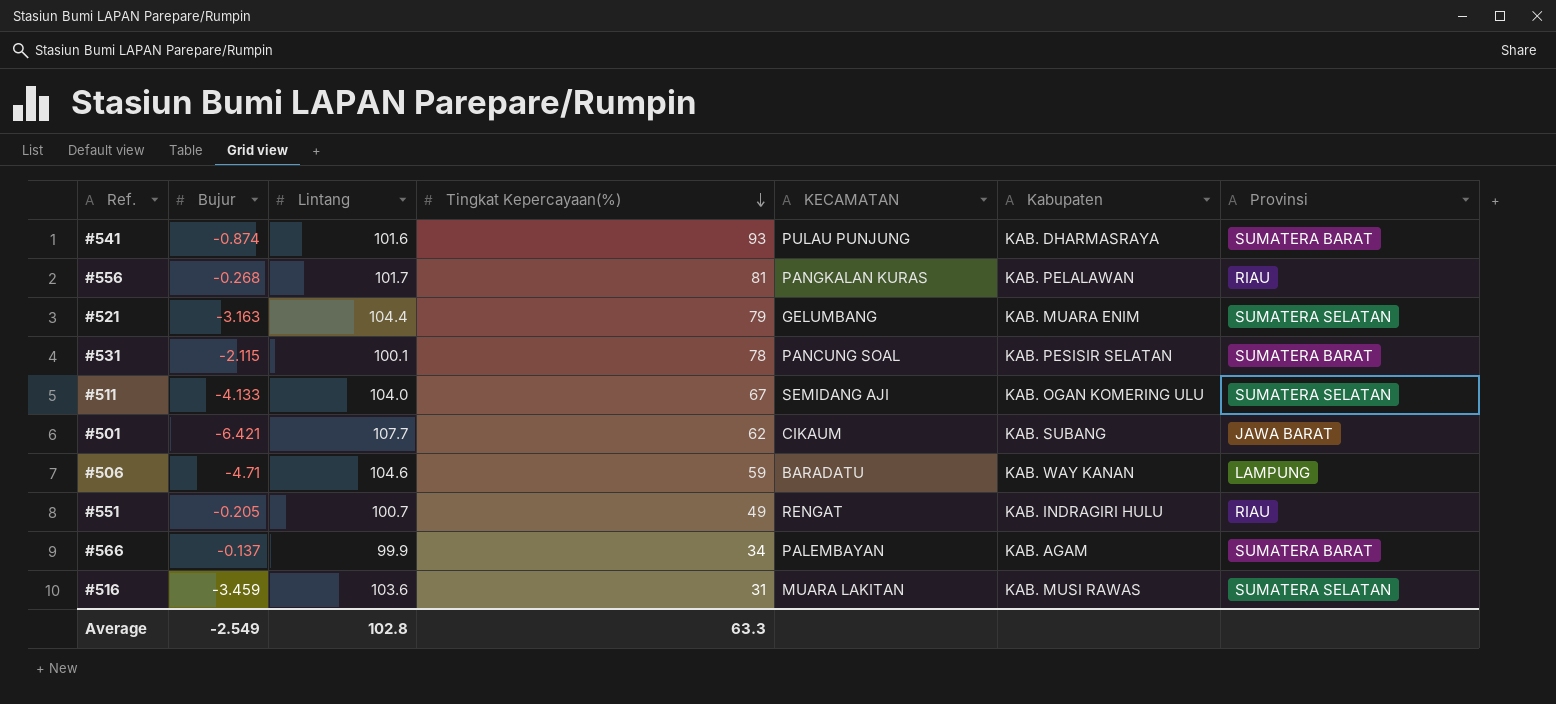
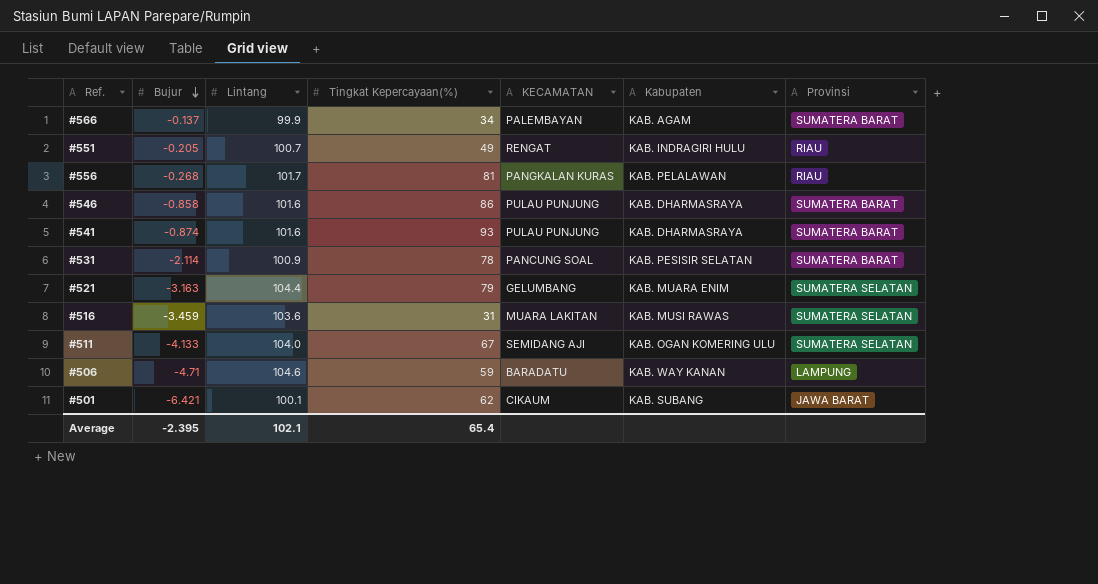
row order: Tingkat Kepercayaan(%) descending -> Bujur descending
row #546: none -> -0.858 | 101.6 | 86 | PULAU PUNJUNG | KAB. DHARMASRAYA | SUMATERA BARAT
#531 | Bujur: -2.115 -> -2.114
#531 | Lintang: 100.1 -> 100.9
#501 | Lintang: 107.7 -> 100.1
Average | Bujur: -2.549 -> -2.395
Average | Lintang: 102.8 -> 102.1
Average | Tingkat Kepercayaan(%): 63.3 -> 65.4

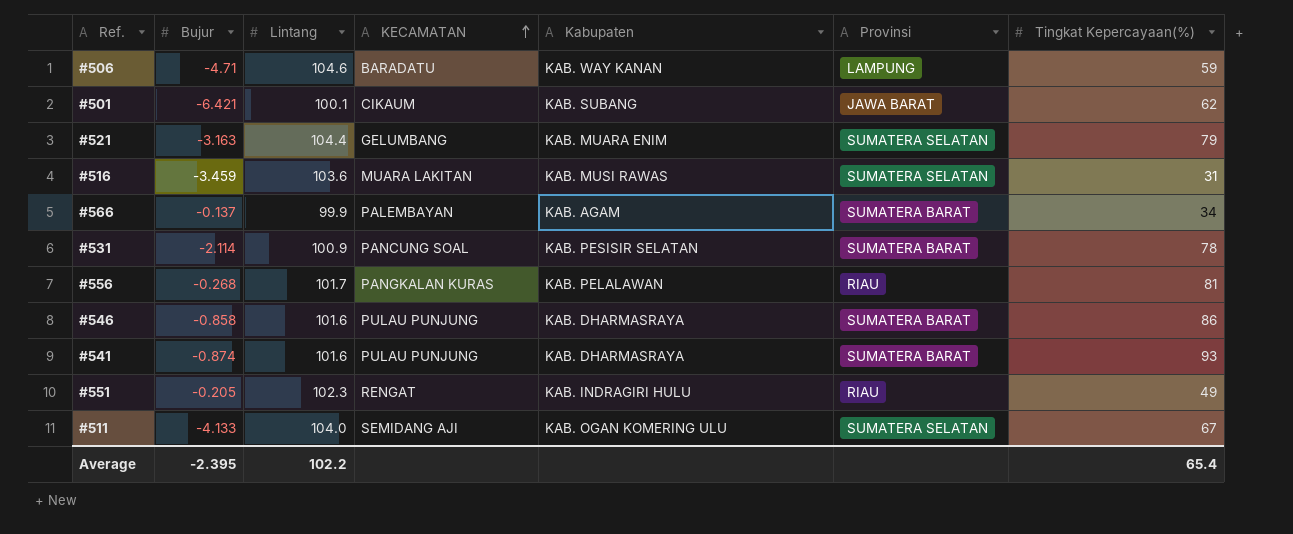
row order: Bujur descending -> KECAMATAN ascending
column Tingkat Kepercayaan(%) | position: 4 -> 7
#551 | Lintang: 100.7 -> 102.3
Average | Lintang: 102.1 -> 102.2

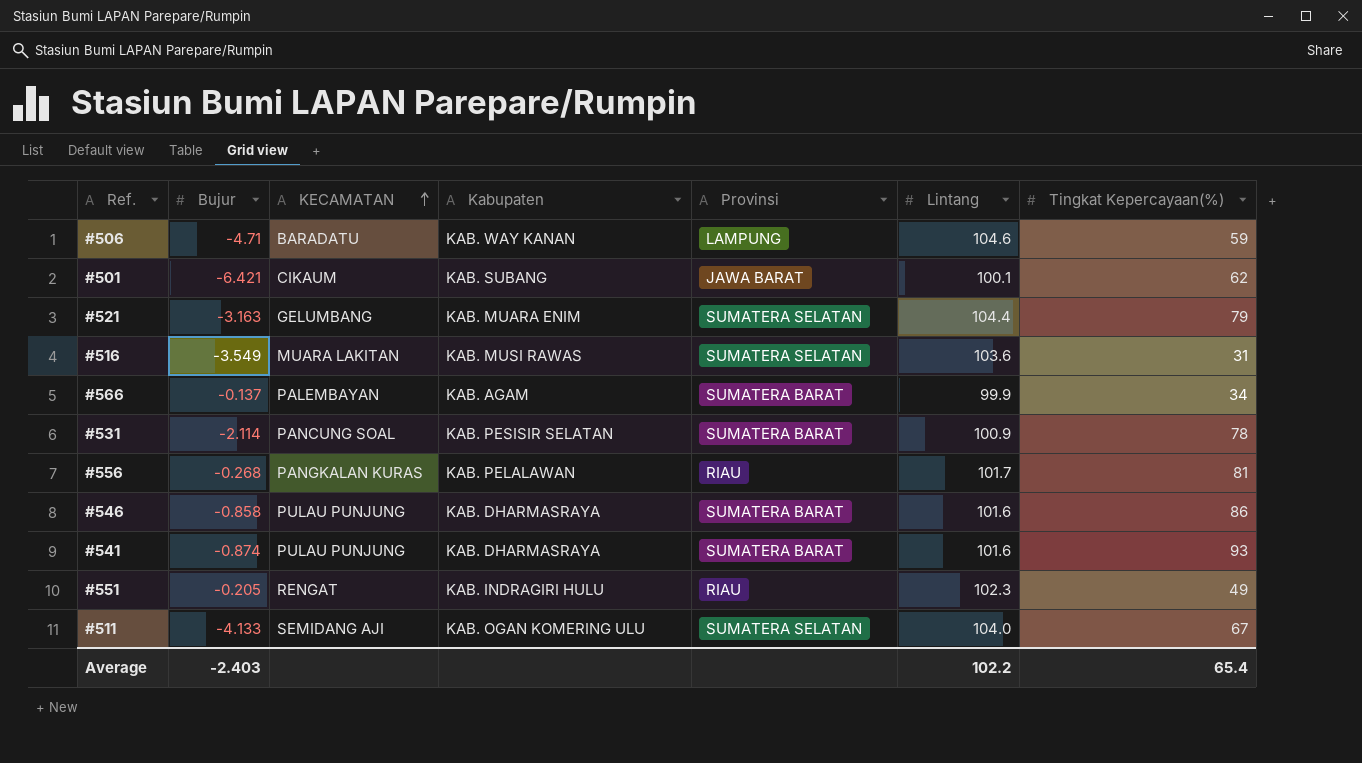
column Lintang | position: 3 -> 6
#516 | Bujur: -3.459 -> -3.549
Average | Bujur: -2.395 -> -2.403

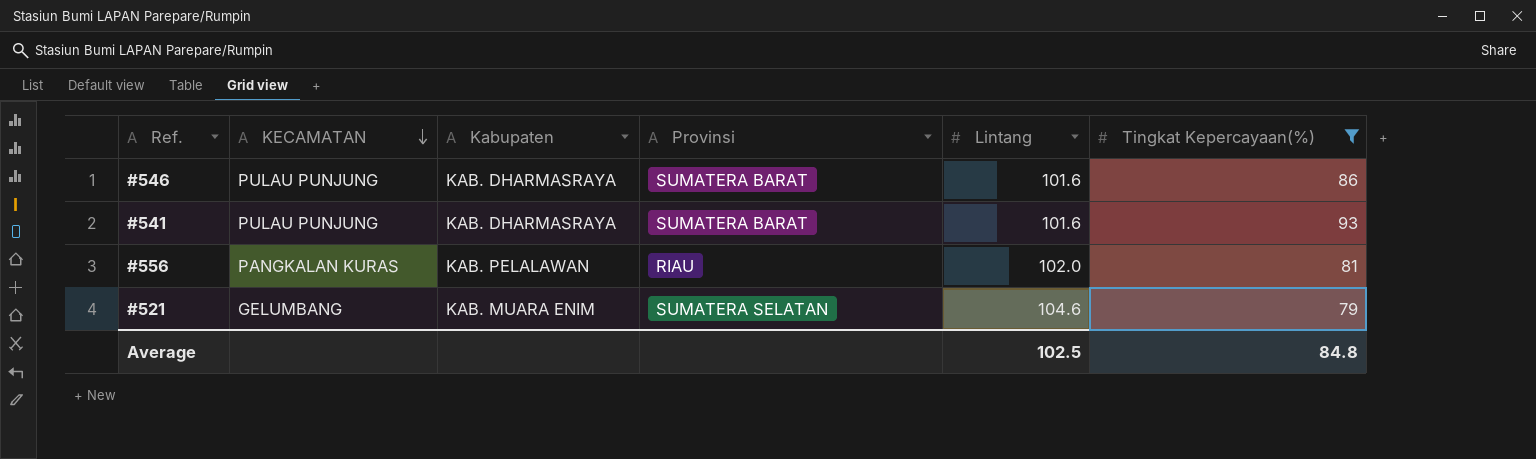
filter: none -> Tingkat Kepercayaan(%) >= 79
row order: KECAMATAN ascending -> KECAMATAN descending
column Bujur | position: 2 -> none
#556 | Lintang: 101.7 -> 102.0
#521 | Lintang: 104.4 -> 104.6
Average | Lintang: 102.2 -> 102.5
Average | Tingkat Kepercayaan(%): 65.4 -> 84.8

